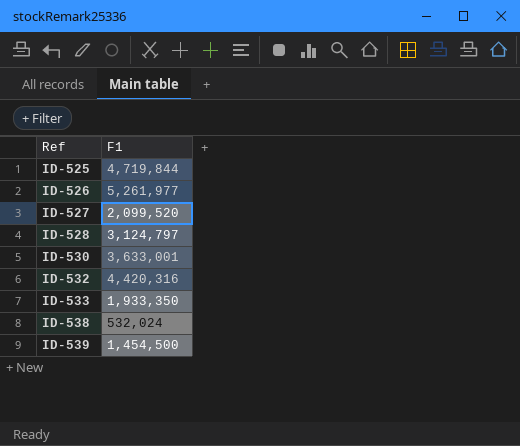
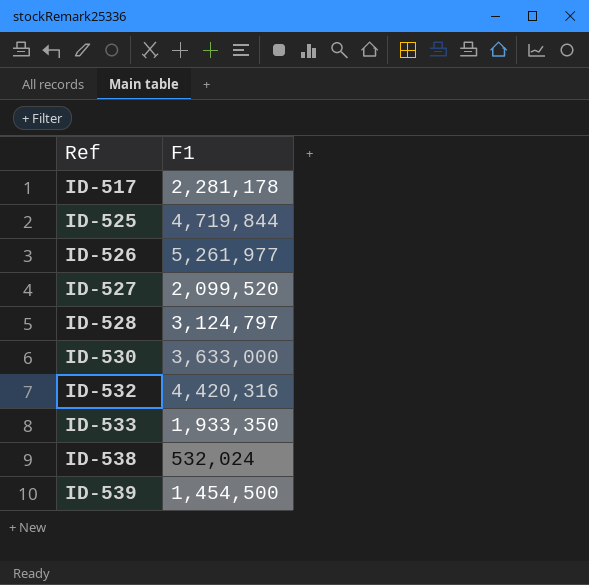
row ID-517: none -> 2,281,178
ID-530 | F1: 3,633,001 -> 3,633,000

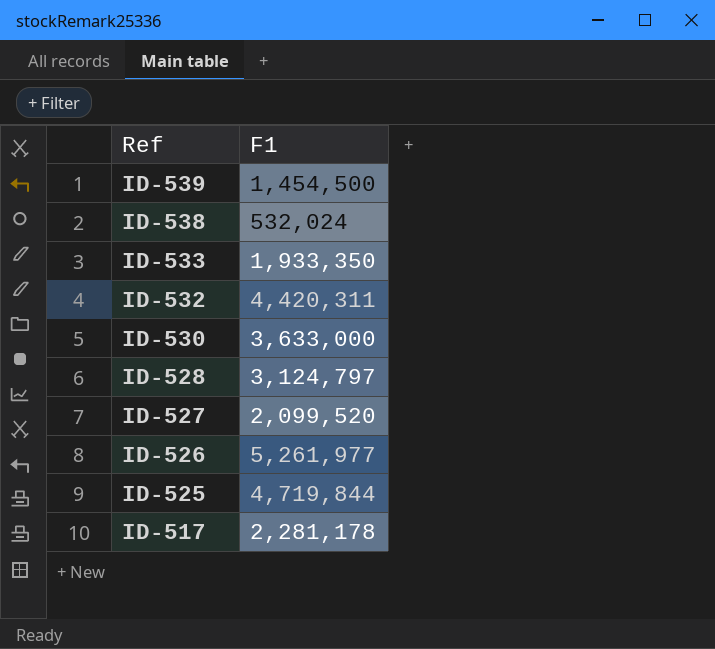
row order: Ref ascending -> Ref descending
ID-532 | F1: 4,420,316 -> 4,420,311

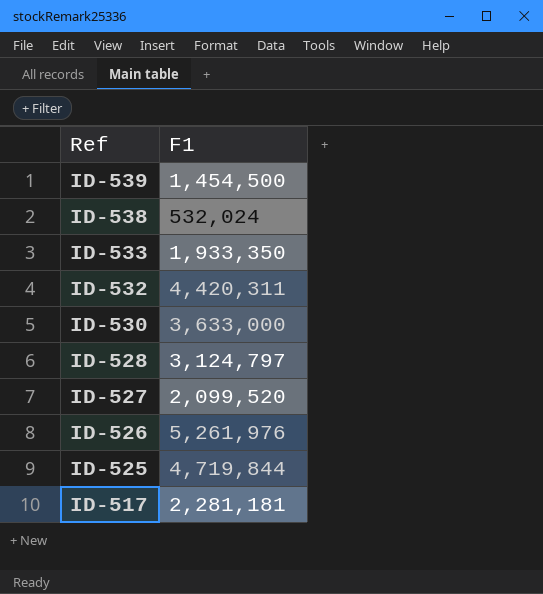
ID-526 | F1: 5,261,977 -> 5,261,976
ID-517 | F1: 2,281,178 -> 2,281,181

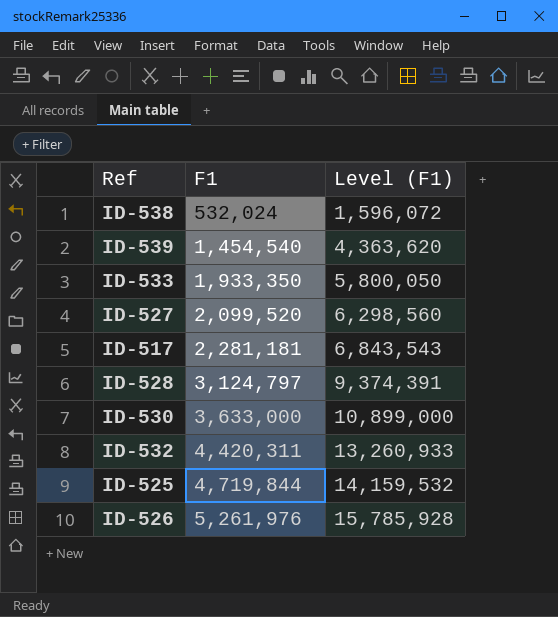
row order: Ref descending -> F1 ascending
column Level (F1) | formula: none -> [F1] * 3
ID-539 | F1: 1,454,500 -> 1,454,540

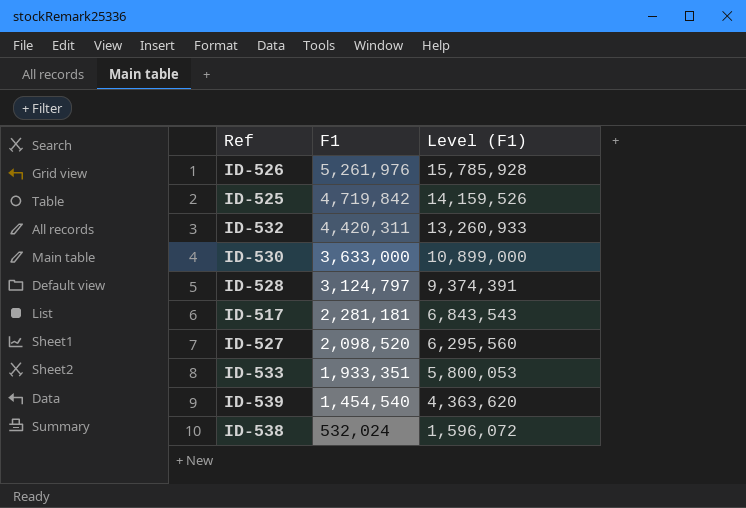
row order: F1 ascending -> F1 descending
ID-525 | F1: 4,719,844 -> 4,719,842
ID-525 | Level (F1): 14,159,532 -> 14,159,526
ID-527 | F1: 2,099,520 -> 2,098,520
ID-527 | Level (F1): 6,298,560 -> 6,295,560
ID-533 | F1: 1,933,350 -> 1,933,351
ID-533 | Level (F1): 5,800,050 -> 5,800,053

